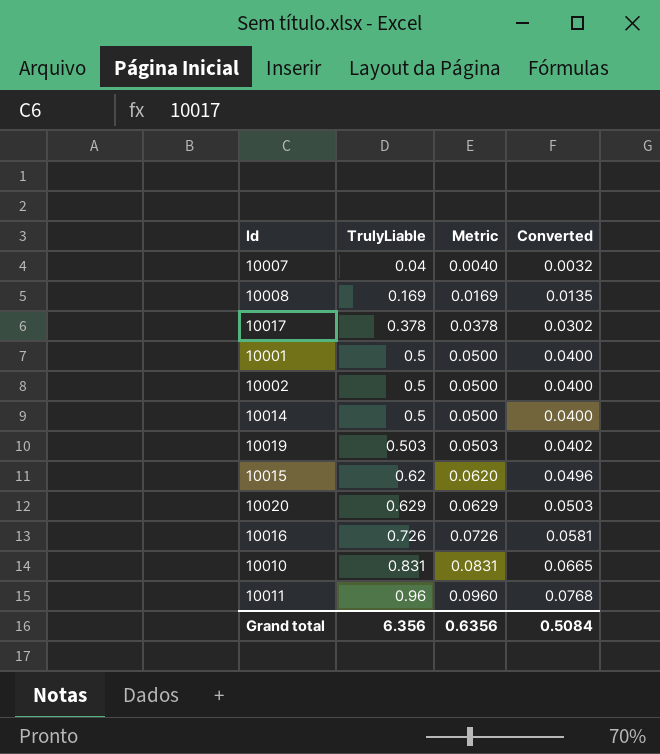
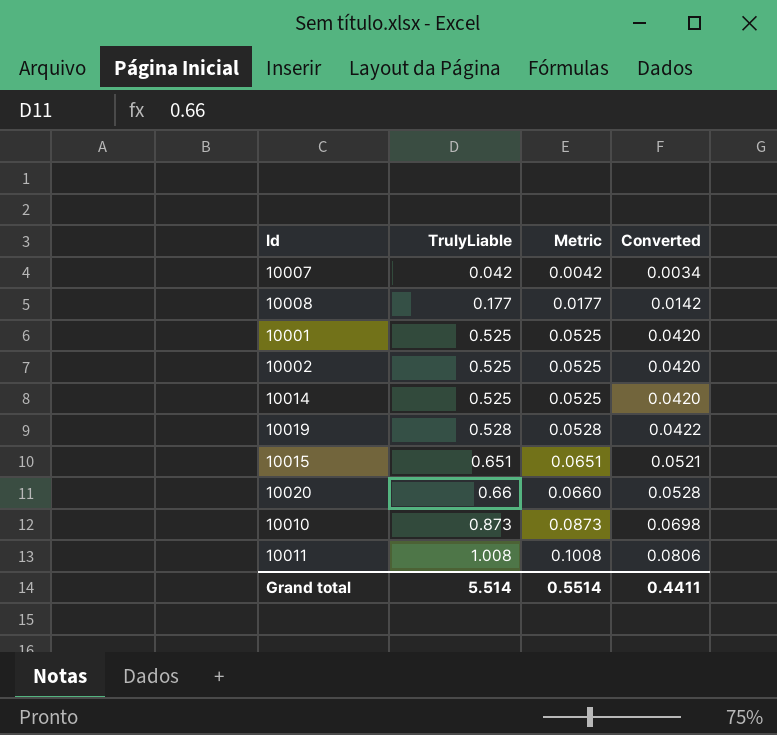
row 10017: 0.378 | 0.0378 | 0.0302 -> none
row 10016: 0.726 | 0.0726 | 0.0581 -> none
10007 | TrulyLiable: 0.04 -> 0.042
10007 | Metric: 0.0040 -> 0.0042
10007 | Converted: 0.0032 -> 0.0034
10008 | TrulyLiable: 0.169 -> 0.177
10008 | Metric: 0.0169 -> 0.0177
10008 | Converted: 0.0135 -> 0.0142
10001 | TrulyLiable: 0.5 -> 0.525
10001 | Metric: 0.0500 -> 0.0525
10001 | Converted: 0.0400 -> 0.0420
10002 | TrulyLiable: 0.5 -> 0.525
10002 | Metric: 0.0500 -> 0.0525
10002 | Converted: 0.0400 -> 0.0420
10014 | TrulyLiable: 0.5 -> 0.525
10014 | Metric: 0.0500 -> 0.0525
10014 | Converted: 0.0400 -> 0.0420
10019 | TrulyLiable: 0.503 -> 0.528
10019 | Metric: 0.0503 -> 0.0528
10019 | Converted: 0.0402 -> 0.0422
10015 | TrulyLiable: 0.62 -> 0.651
10015 | Metric: 0.0620 -> 0.0651
10015 | Converted: 0.0496 -> 0.0521
10020 | TrulyLiable: 0.629 -> 0.66
10020 | Metric: 0.0629 -> 0.0660
10020 | Converted: 0.0503 -> 0.0528
10010 | TrulyLiable: 0.831 -> 0.873
10010 | Metric: 0.0831 -> 0.0873
10010 | Converted: 0.0665 -> 0.0698
10011 | TrulyLiable: 0.96 -> 1.008
10011 | Metric: 0.0960 -> 0.1008
10011 | Converted: 0.0768 -> 0.0806
Grand total | TrulyLiable: 6.356 -> 5.514
Grand total | Metric: 0.6356 -> 0.5514
Grand total | Converted: 0.5084 -> 0.4411

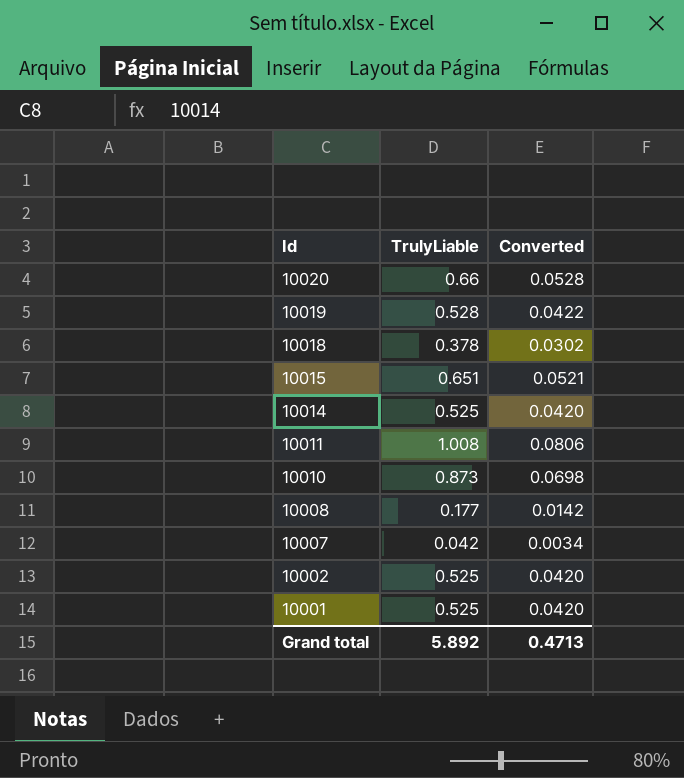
row order: TrulyLiable ascending -> Id descending
column Metric | formula: [TrulyLiable] * 0.1 -> none
row 10018: none -> 0.378 | 0.0302
Grand total | TrulyLiable: 5.514 -> 5.892
Grand total | Converted: 0.4411 -> 0.4713

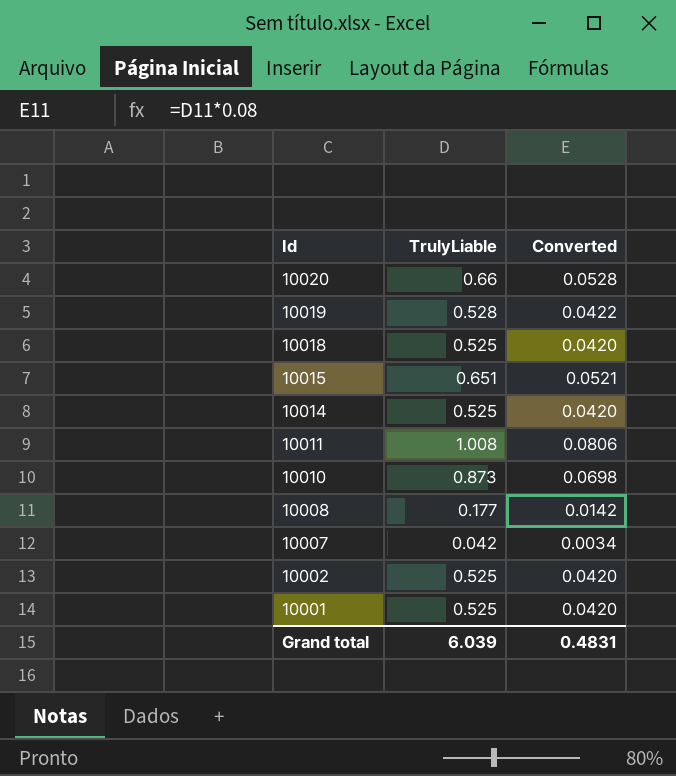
10018 | TrulyLiable: 0.378 -> 0.525
10018 | Converted: 0.0302 -> 0.0420
Grand total | TrulyLiable: 5.892 -> 6.039
Grand total | Converted: 0.4713 -> 0.4831

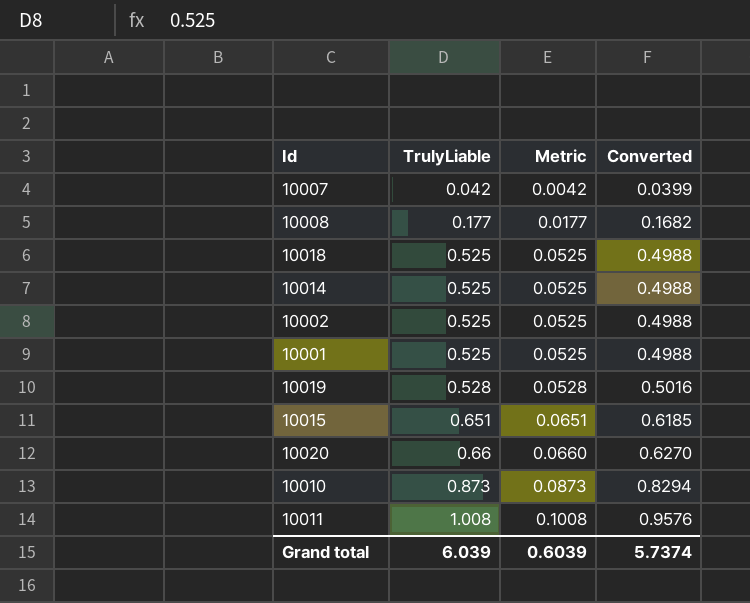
row order: Id descending -> TrulyLiable ascending
column Metric | formula: none -> [TrulyLiable] * 0.1
column Converted | formula: [TrulyLiable] * 0.08 -> [TrulyLiable] * 0.95
Grand total | Converted: 0.4831 -> 5.7374

